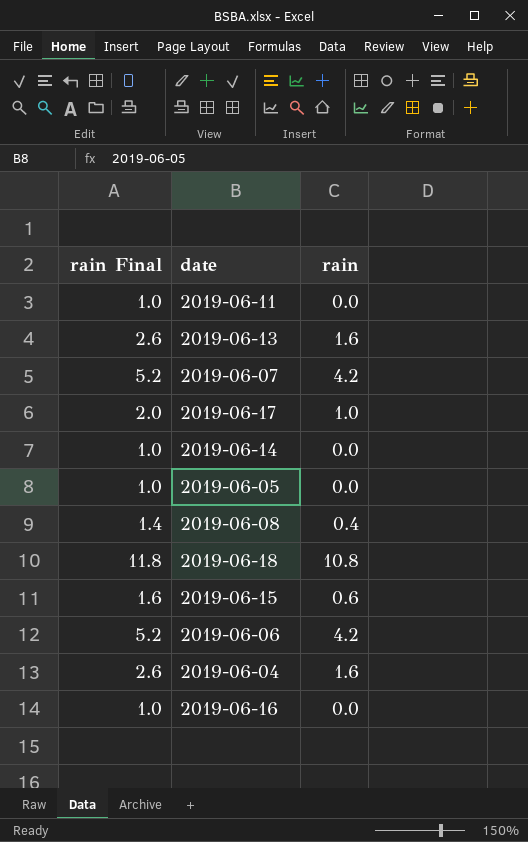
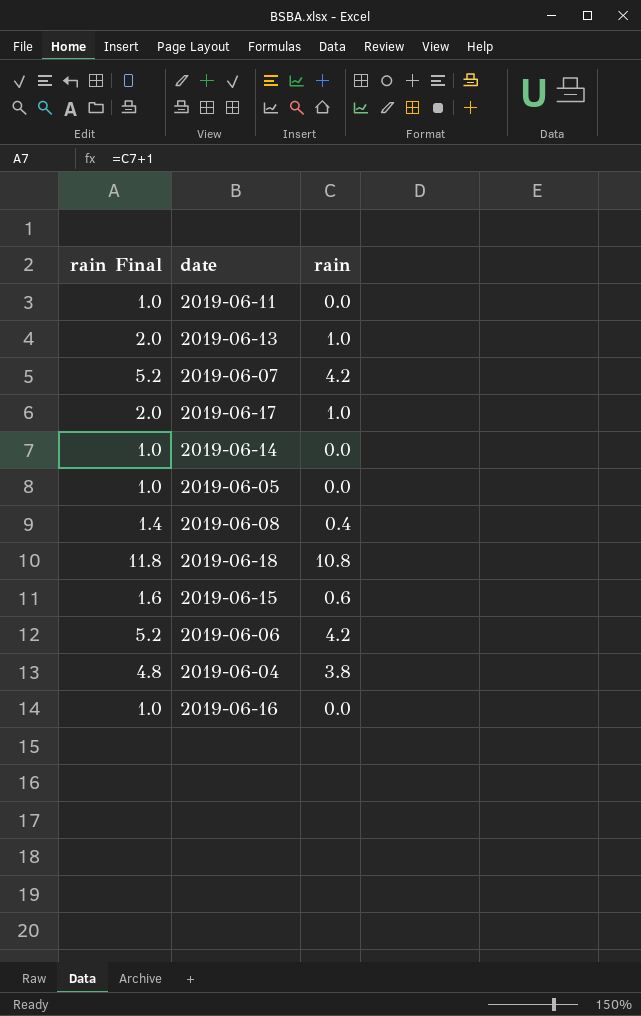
2019-06-13 | rain Final: 2.6 -> 2.0
2019-06-13 | rain: 1.6 -> 1.0
2019-06-04 | rain Final: 2.6 -> 4.8
2019-06-04 | rain: 1.6 -> 3.8

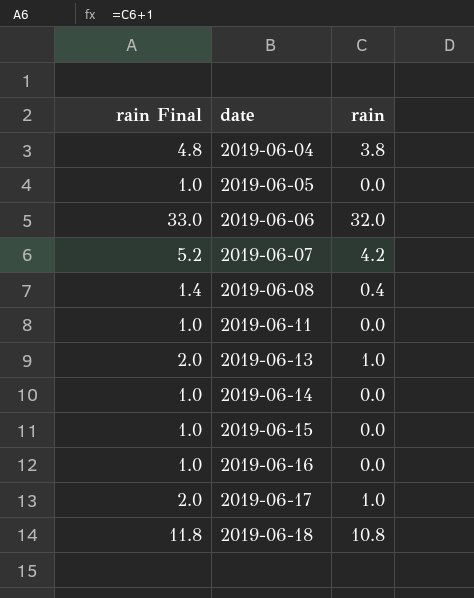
row order: none -> date ascending
2019-06-06 | rain Final: 5.2 -> 33.0
2019-06-06 | rain: 4.2 -> 32.0
2019-06-15 | rain Final: 1.6 -> 1.0
2019-06-15 | rain: 0.6 -> 0.0

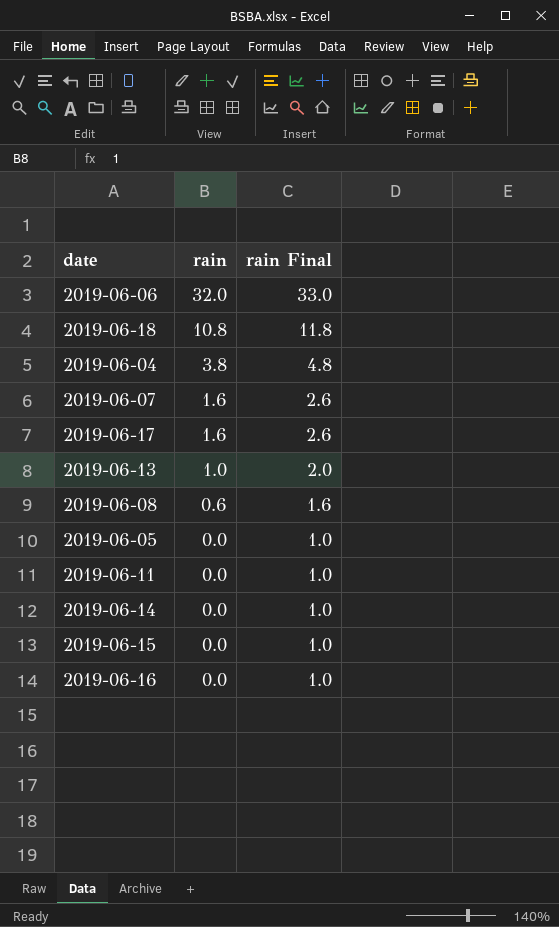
row order: date ascending -> rain descending
column rain Final | position: 1 -> 3
2019-06-07 | rain: 4.2 -> 1.6
2019-06-07 | rain Final: 5.2 -> 2.6
2019-06-17 | rain: 1.0 -> 1.6
2019-06-17 | rain Final: 2.0 -> 2.6
2019-06-08 | rain: 0.4 -> 0.6
2019-06-08 | rain Final: 1.4 -> 1.6

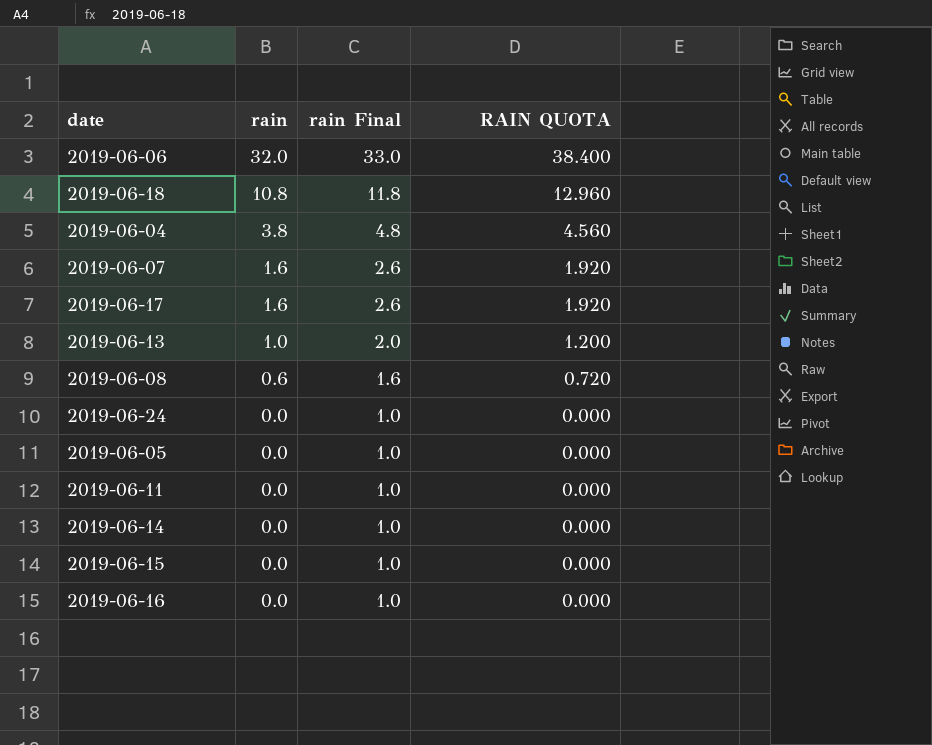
column RAIN QUOTA | formula: none -> [rain] * 1.2
row 2019-06-24: none -> 0.0 | 1.0 | 0.000

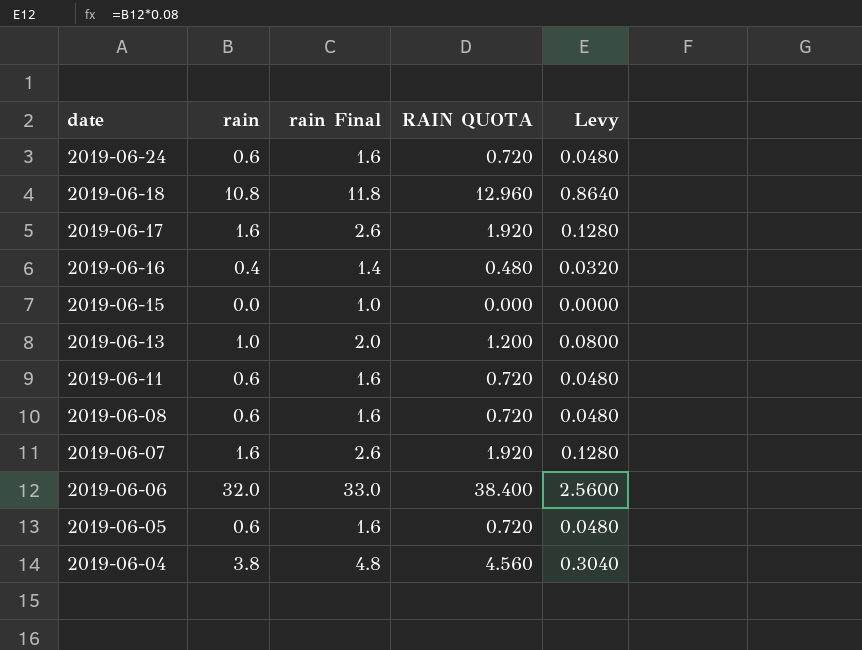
row order: rain descending -> date descending
column Levy | formula: none -> [rain] * 0.08
row 2019-06-14: 0.0 | 1.0 | 0.000 -> none
2019-06-24 | rain: 0.0 -> 0.6
2019-06-24 | rain Final: 1.0 -> 1.6
2019-06-24 | RAIN QUOTA: 0.000 -> 0.720
2019-06-16 | rain: 0.0 -> 0.4
2019-06-16 | rain Final: 1.0 -> 1.4
2019-06-16 | RAIN QUOTA: 0.000 -> 0.480
2019-06-11 | rain: 0.0 -> 0.6
2019-06-11 | rain Final: 1.0 -> 1.6
2019-06-11 | RAIN QUOTA: 0.000 -> 0.720
2019-06-05 | rain: 0.0 -> 0.6
2019-06-05 | rain Final: 1.0 -> 1.6
2019-06-05 | RAIN QUOTA: 0.000 -> 0.720

